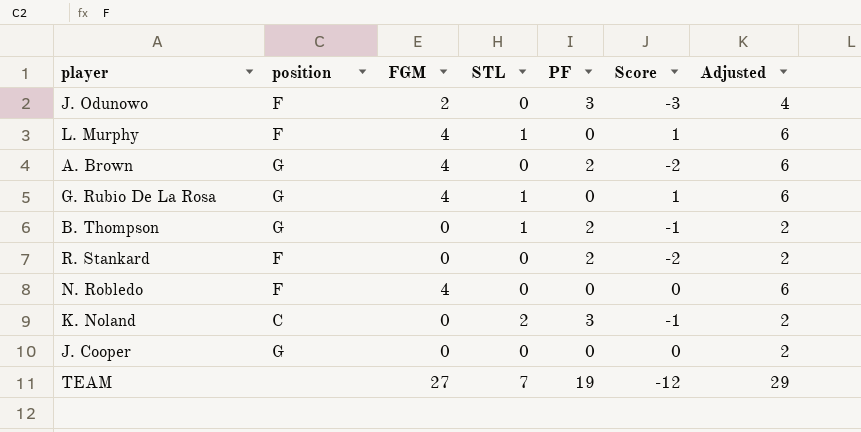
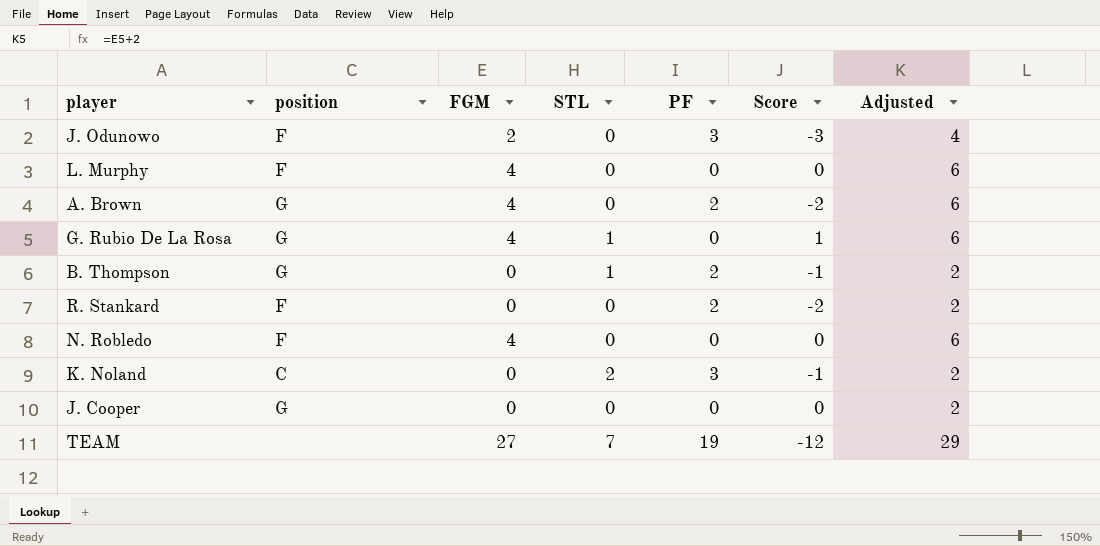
L. Murphy | STL: 1 -> 0
L. Murphy | Score: 1 -> 0

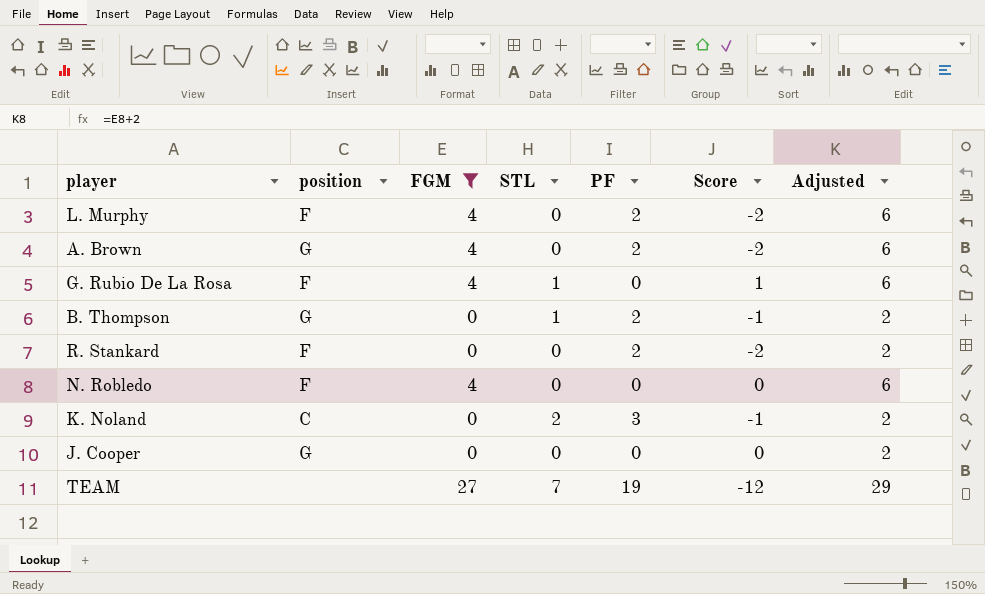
filter: none -> FGM != 2
L. Murphy | PF: 0 -> 2
L. Murphy | Score: 0 -> -2
G. Rubio De La Rosa | position: G -> F

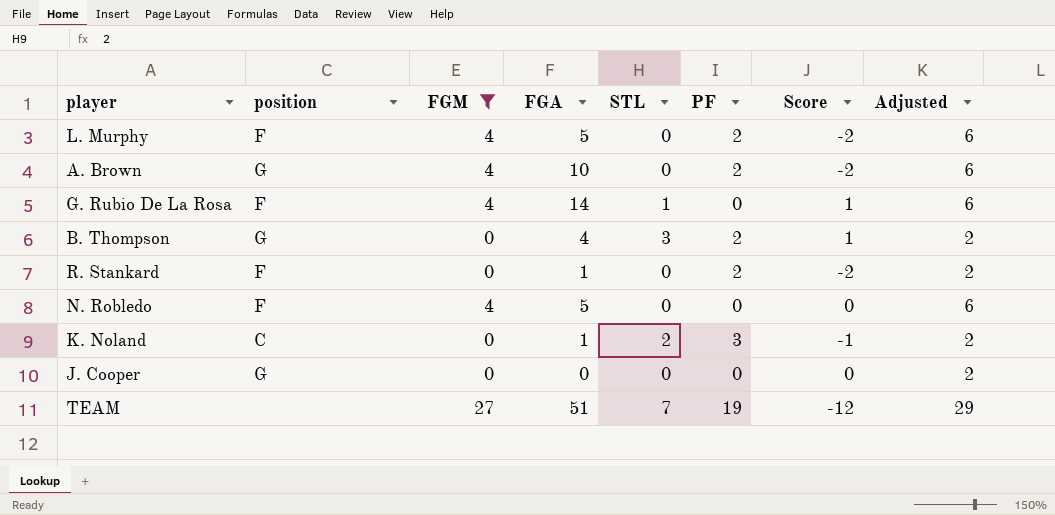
column FGA | position: none -> 4
B. Thompson | STL: 1 -> 3
B. Thompson | Score: -1 -> 1

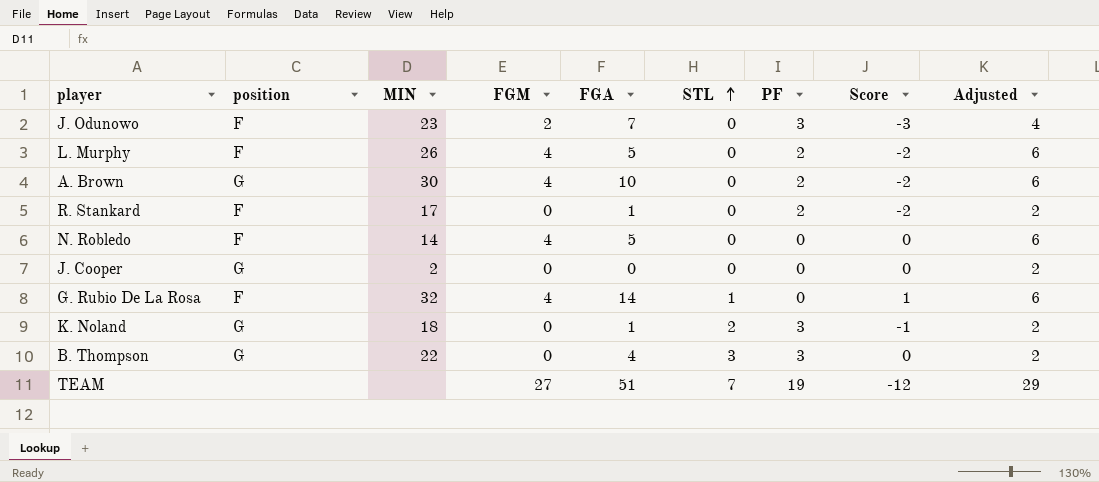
filter: FGM != 2 -> none
row order: none -> STL ascending
column MIN | position: none -> 3
K. Noland | position: C -> G
B. Thompson | PF: 2 -> 3
B. Thompson | Score: 1 -> 0

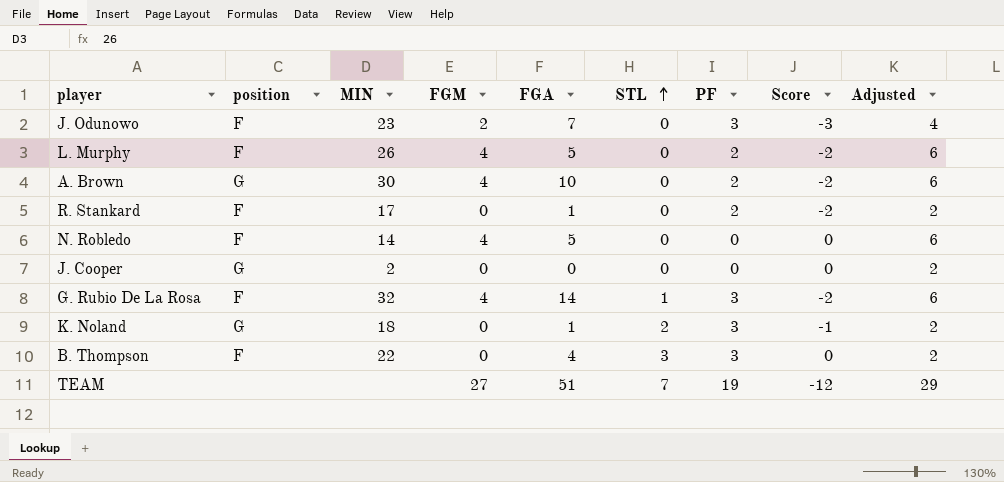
G. Rubio De La Rosa | PF: 0 -> 3
G. Rubio De La Rosa | Score: 1 -> -2
B. Thompson | position: G -> F

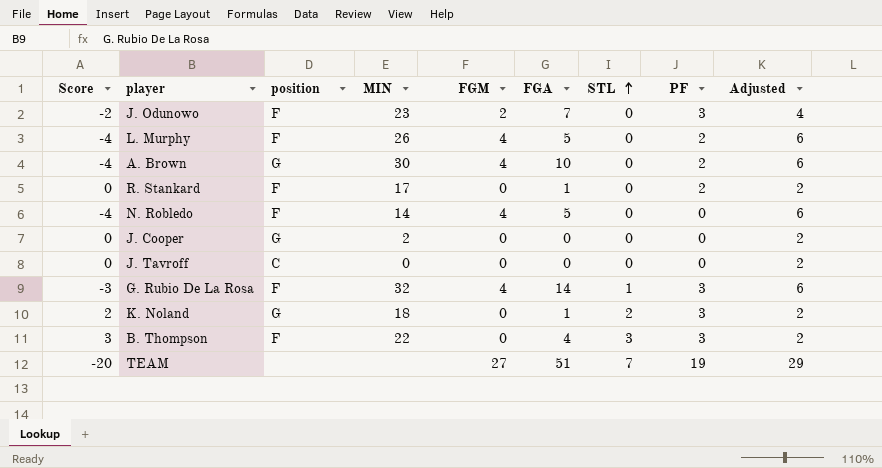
column Score | formula: [STL] - [PF] -> [STL] - [FGM]
column Score | position: 8 -> 1
row J. Tavroff: none -> 0 | C | 0 | 0 | 0 | 0 | 0 | 2

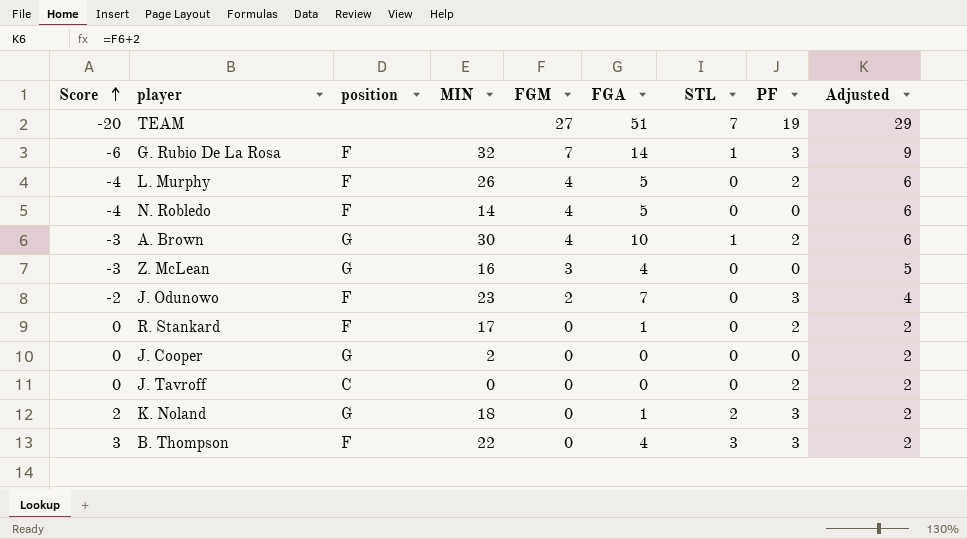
row order: STL ascending -> Score ascending
G. Rubio De La Rosa | Score: -3 -> -6
G. Rubio De La Rosa | FGM: 4 -> 7
G. Rubio De La Rosa | Adjusted: 6 -> 9
A. Brown | Score: -4 -> -3
A. Brown | STL: 0 -> 1
row Z. McLean: none -> -3 | G | 16 | 3 | 4 | 0 | 0 | 5
J. Tavroff | PF: 0 -> 2

